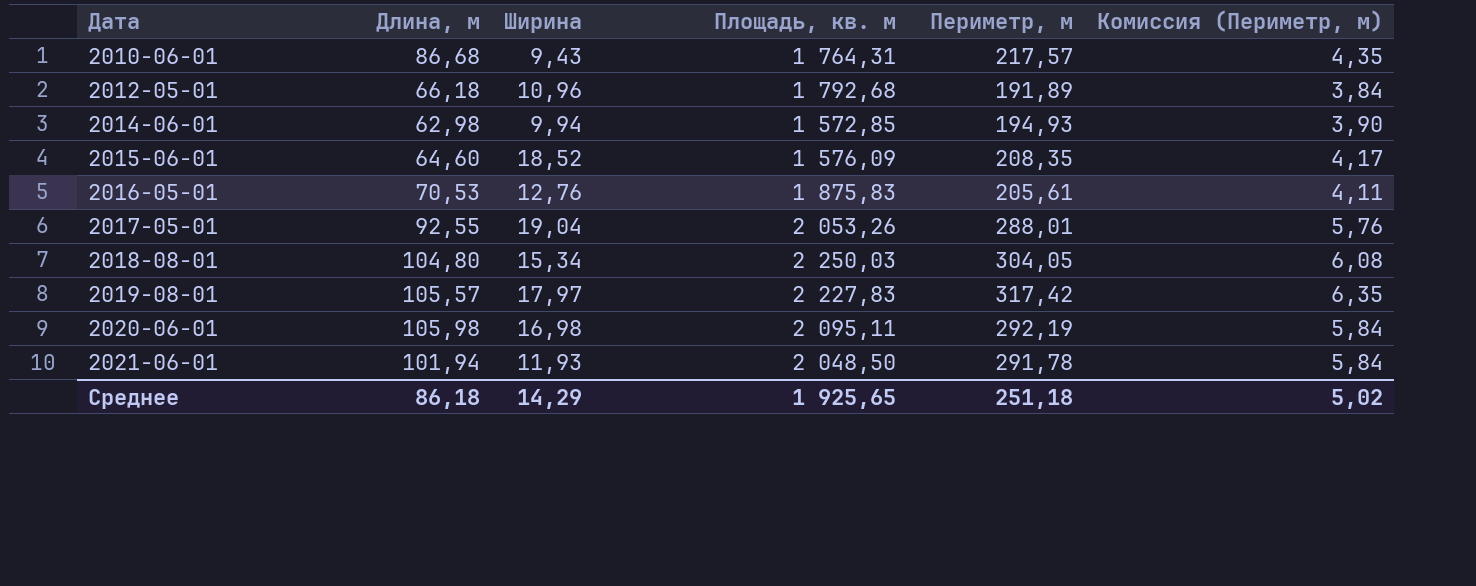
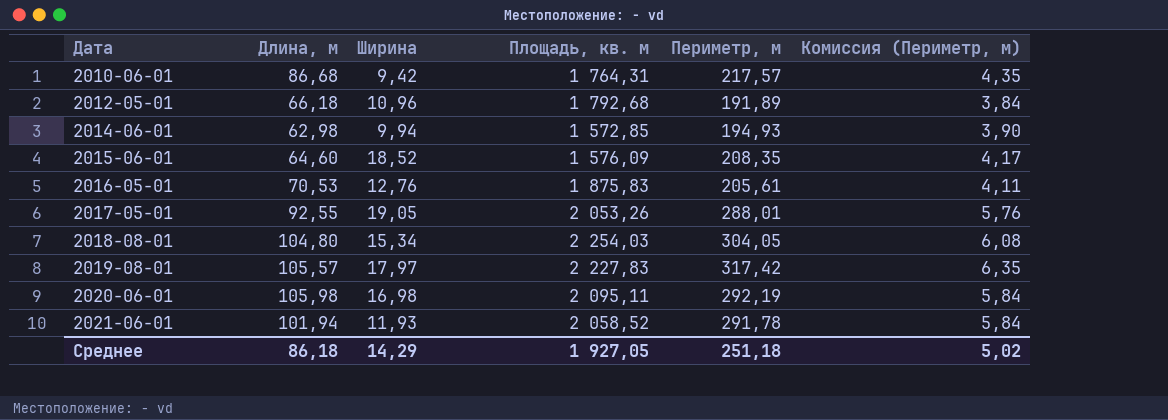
2010-06-01 | Ширина: 9,43 -> 9,42
2017-05-01 | Ширина: 19,04 -> 19,05
2018-08-01 | Площадь, кв. м: 2 250,03 -> 2 254,03
2021-06-01 | Площадь, кв. м: 2 048,50 -> 2 058,52
Среднее | Площадь, кв. м: 1 925,65 -> 1 927,05

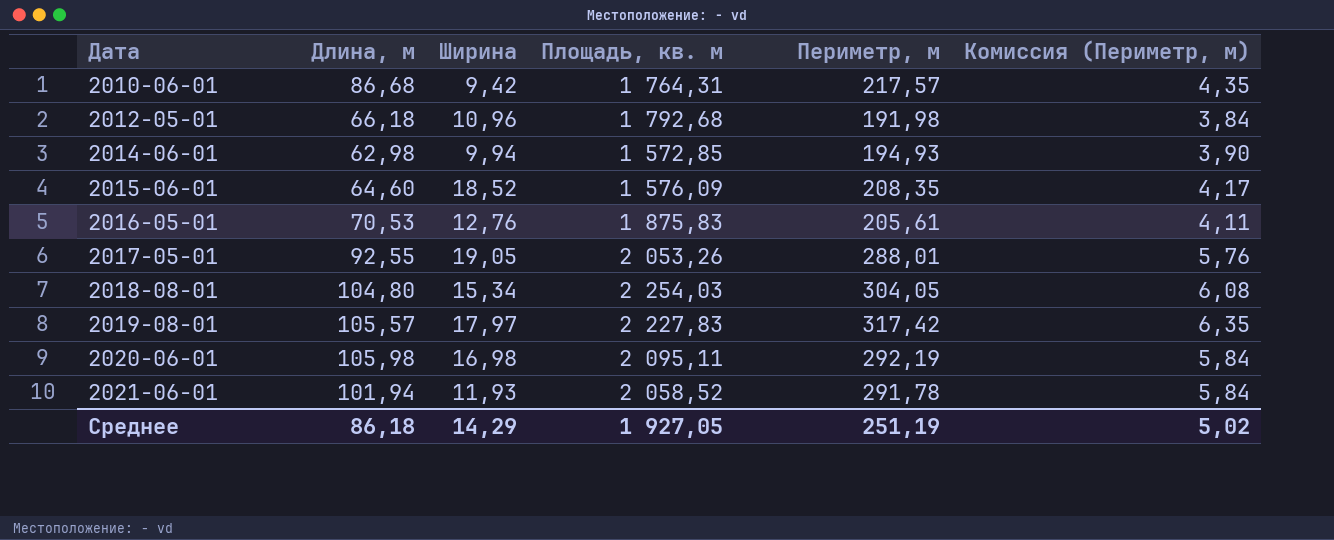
2012-05-01 | Периметр, м: 191,89 -> 191,98
Среднее | Периметр, м: 251,18 -> 251,19

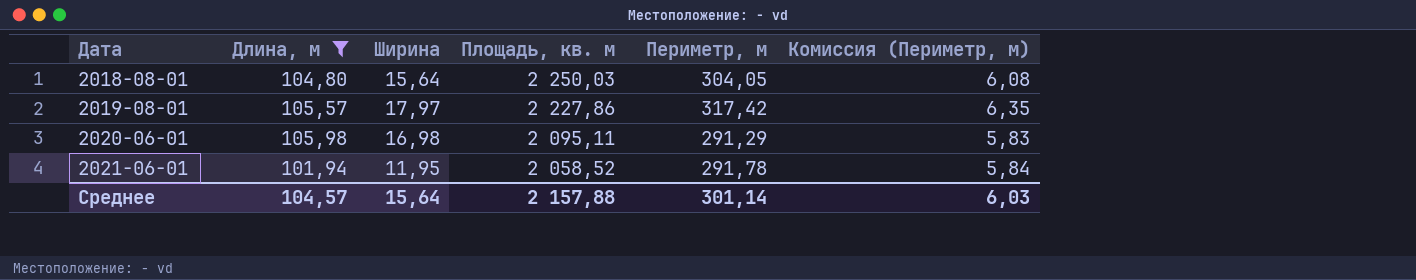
filter: none -> Длина, м >= 101,94
2018-08-01 | Ширина: 15,34 -> 15,64
2018-08-01 | Площадь, кв. м: 2 254,03 -> 2 250,03
2019-08-01 | Площадь, кв. м: 2 227,83 -> 2 227,86
2020-06-01 | Периметр, м: 292,19 -> 291,29
2020-06-01 | Комиссия (Периметр, м): 5,84 -> 5,83
2021-06-01 | Ширина: 11,93 -> 11,95
Среднее | Длина, м: 86,18 -> 104,57
Среднее | Ширина: 14,29 -> 15,64
Среднее | Площадь, кв. м: 1 927,05 -> 2 157,88
Среднее | Периметр, м: 251,19 -> 301,14
Среднее | Комиссия (Периметр, м): 5,02 -> 6,03

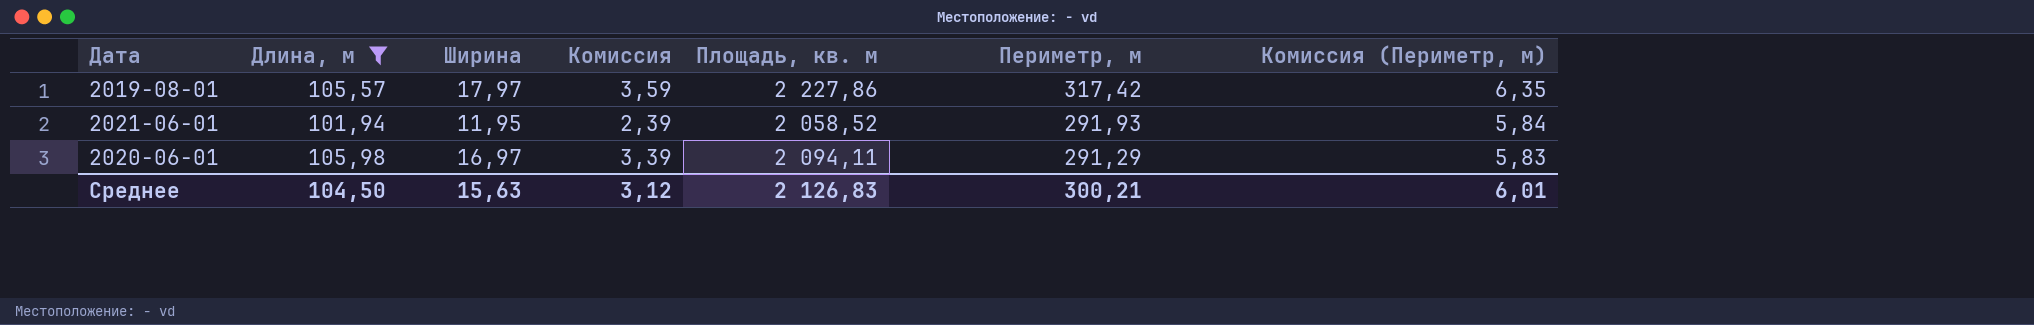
row order: Дата ascending -> Периметр, м descending
column Комиссия | formula: none -> [Ширина] * 0,2
row 2018-08-01: 104,80 | 15,64 | 2 250,03 | 304,05 | 6,08 -> none
2021-06-01 | Периметр, м: 291,78 -> 291,93
2020-06-01 | Ширина: 16,98 -> 16,97
2020-06-01 | Площадь, кв. м: 2 095,11 -> 2 094,11
Среднее | Длина, м: 104,57 -> 104,50
Среднее | Ширина: 15,64 -> 15,63
Среднее | Площадь, кв. м: 2 157,88 -> 2 126,83
Среднее | Периметр, м: 301,14 -> 300,21
Среднее | Комиссия (Периметр, м): 6,03 -> 6,01

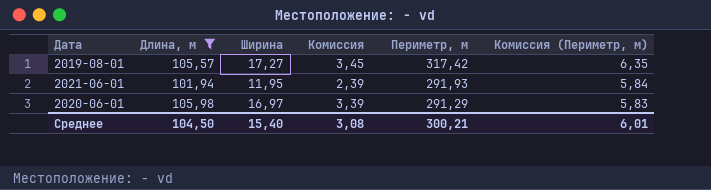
column Площадь, кв. м | position: 5 -> none
2019-08-01 | Ширина: 17,97 -> 17,27
2019-08-01 | Комиссия: 3,59 -> 3,45
Среднее | Ширина: 15,63 -> 15,40
Среднее | Комиссия: 3,12 -> 3,08

